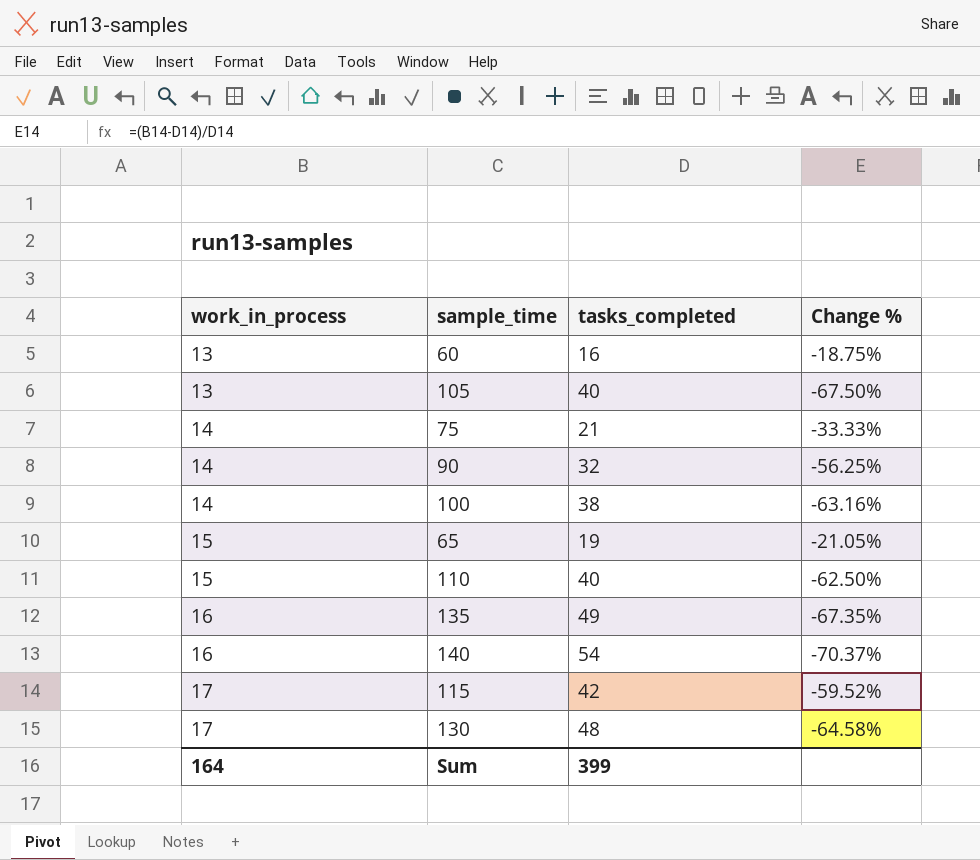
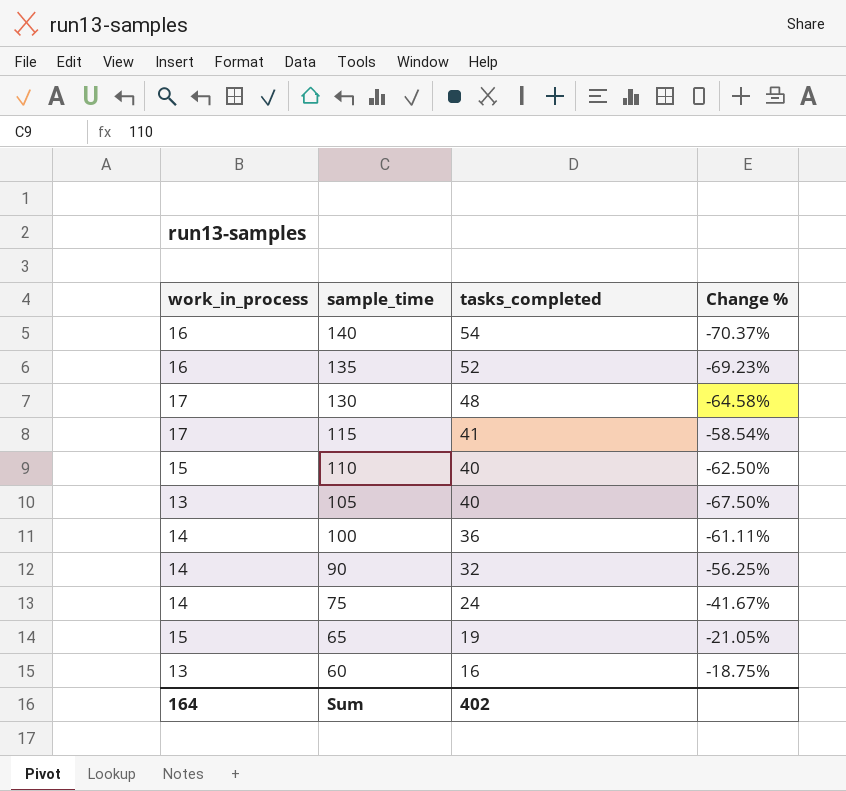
row order: work_in_process ascending -> sample_time descending
135 | tasks_completed: 49 -> 52
135 | Change %: -67.35% -> -69.23%
115 | tasks_completed: 42 -> 41
115 | Change %: -59.52% -> -58.54%
100 | tasks_completed: 38 -> 36
100 | Change %: -63.16% -> -61.11%
75 | tasks_completed: 21 -> 24
75 | Change %: -33.33% -> -41.67%
Sum | tasks_completed: 399 -> 402

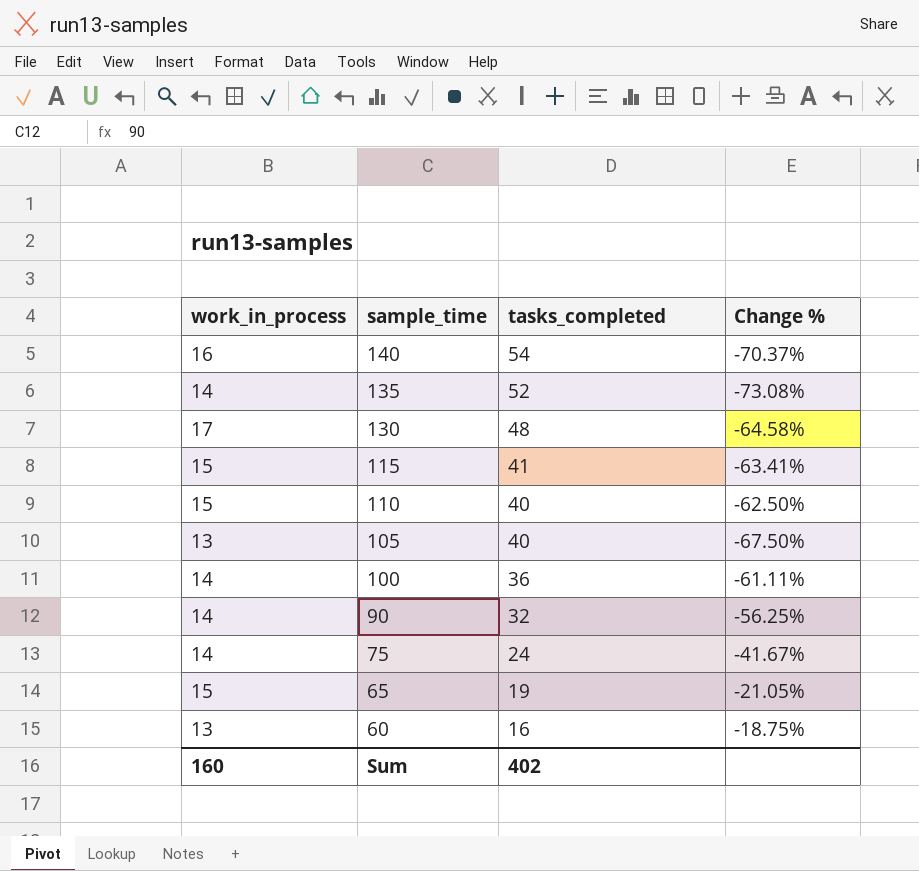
135 | work_in_process: 16 -> 14
135 | Change %: -69.23% -> -73.08%
115 | work_in_process: 17 -> 15
115 | Change %: -58.54% -> -63.41%
Sum | work_in_process: 164 -> 160

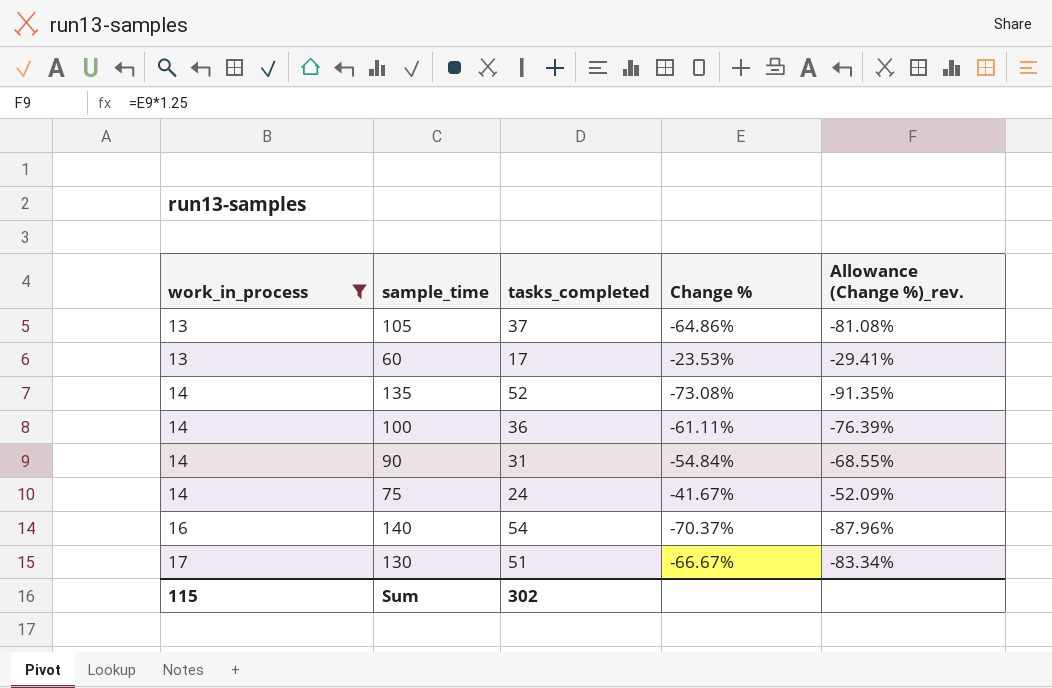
filter: none -> work_in_process != 15
row order: sample_time descending -> work_in_process ascending
column Allowance (Change %)_rev. | formula: none -> [Change %] * 1.25
105 | tasks_completed: 40 -> 37
105 | Change %: -67.50% -> -64.86%
60 | tasks_completed: 16 -> 17
60 | Change %: -18.75% -> -23.53%
90 | tasks_completed: 32 -> 31
90 | Change %: -56.25% -> -54.84%
130 | tasks_completed: 48 -> 51
130 | Change %: -64.58% -> -66.67%
Sum | work_in_process: 160 -> 115
Sum | tasks_completed: 402 -> 302

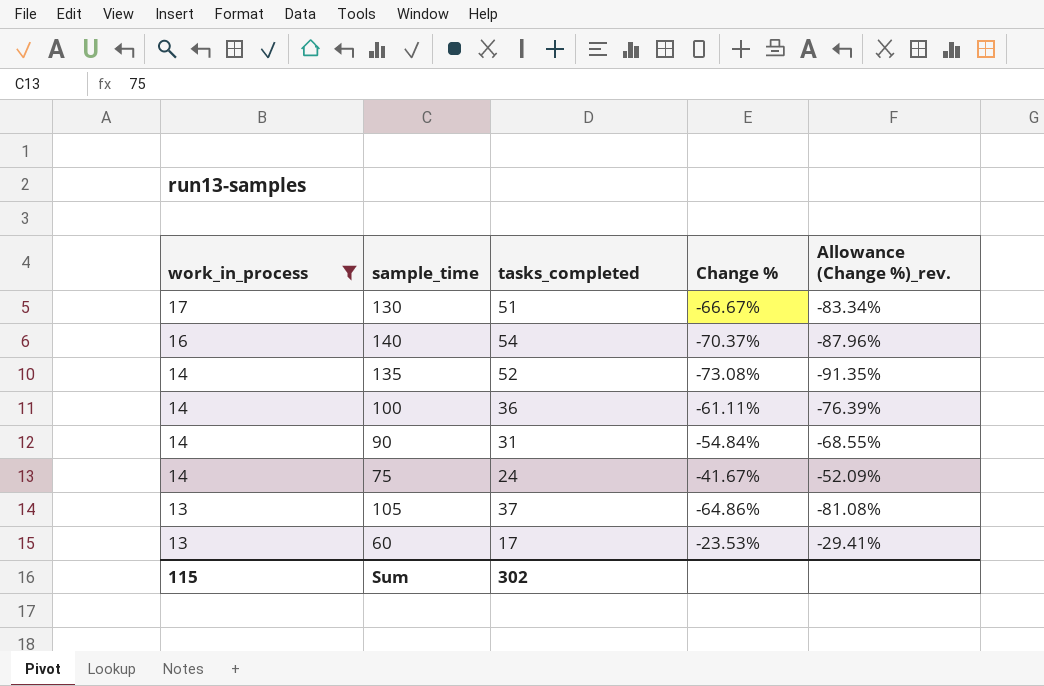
row order: work_in_process ascending -> work_in_process descending

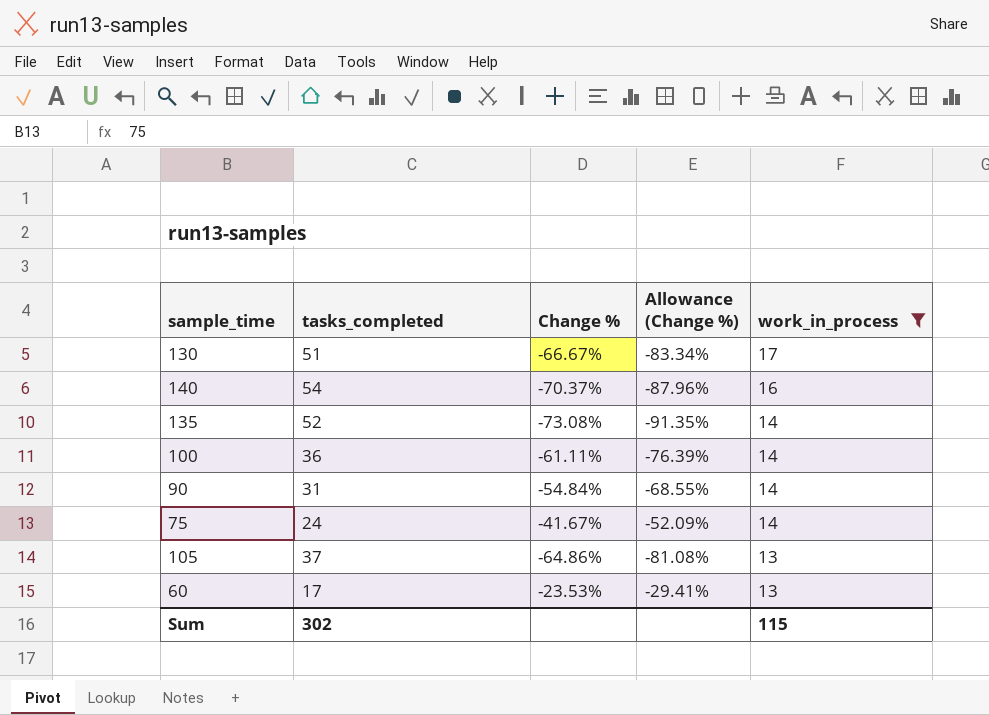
column name: Allowance (Change %)_rev. -> Allowance (Change %)
column work_in_process | position: 1 -> 5

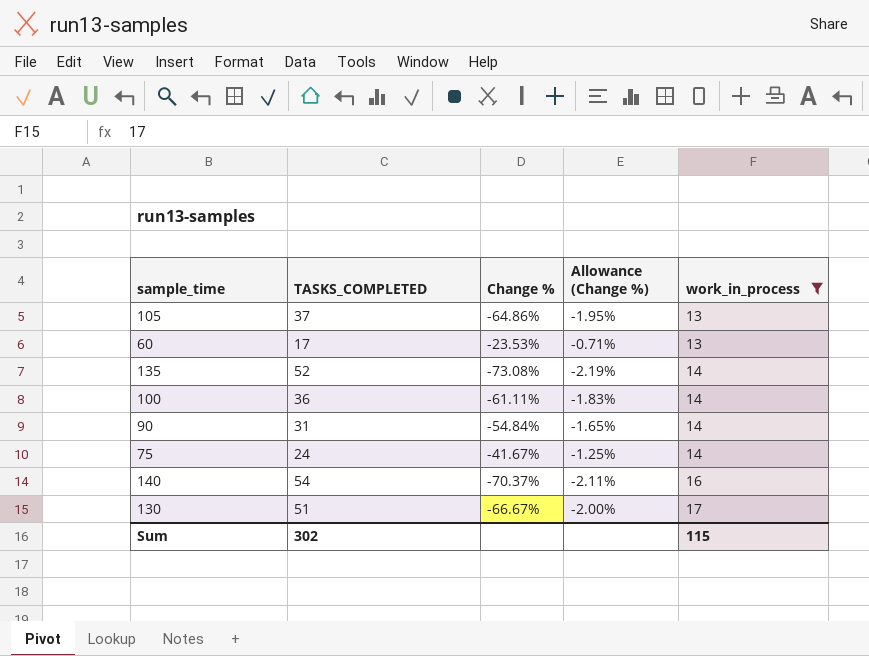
row order: work_in_process descending -> work_in_process ascending
column name: tasks_completed -> TASKS_COMPLETED
column Allowance (Change %) | formula: [Change %] * 1.25 -> [Change %] * 0.03

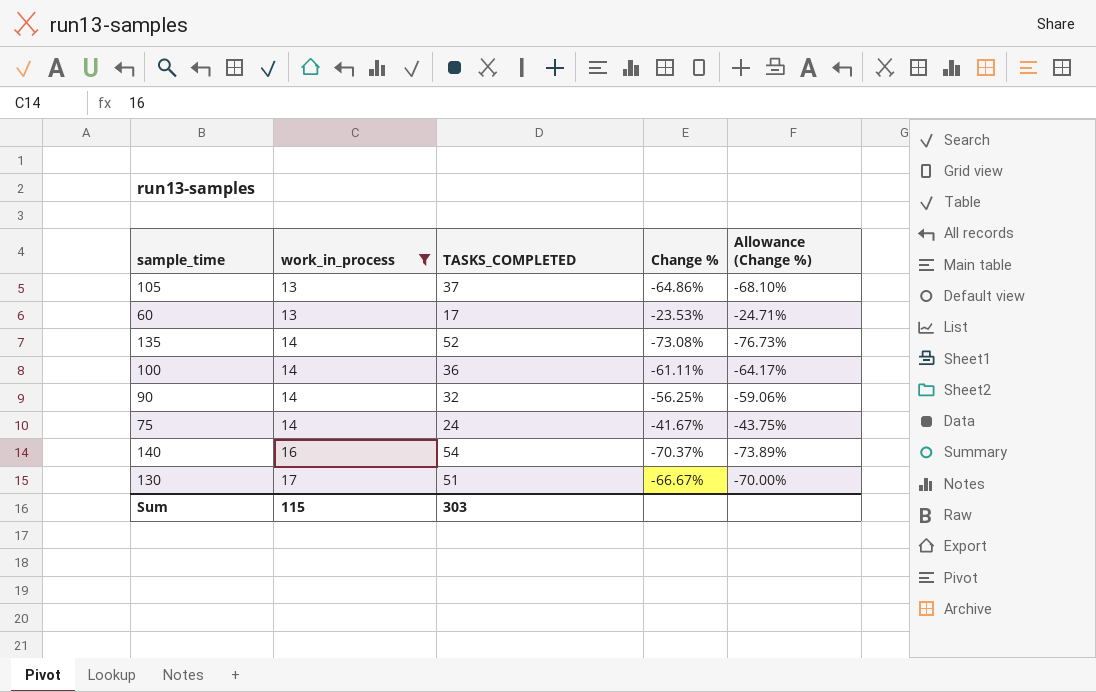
column work_in_process | position: 5 -> 2
column Allowance (Change %) | formula: [Change %] * 0.03 -> [Change %] * 1.05
90 | TASKS_COMPLETED: 31 -> 32
90 | Change %: -54.84% -> -56.25%
Sum | TASKS_COMPLETED: 302 -> 303

